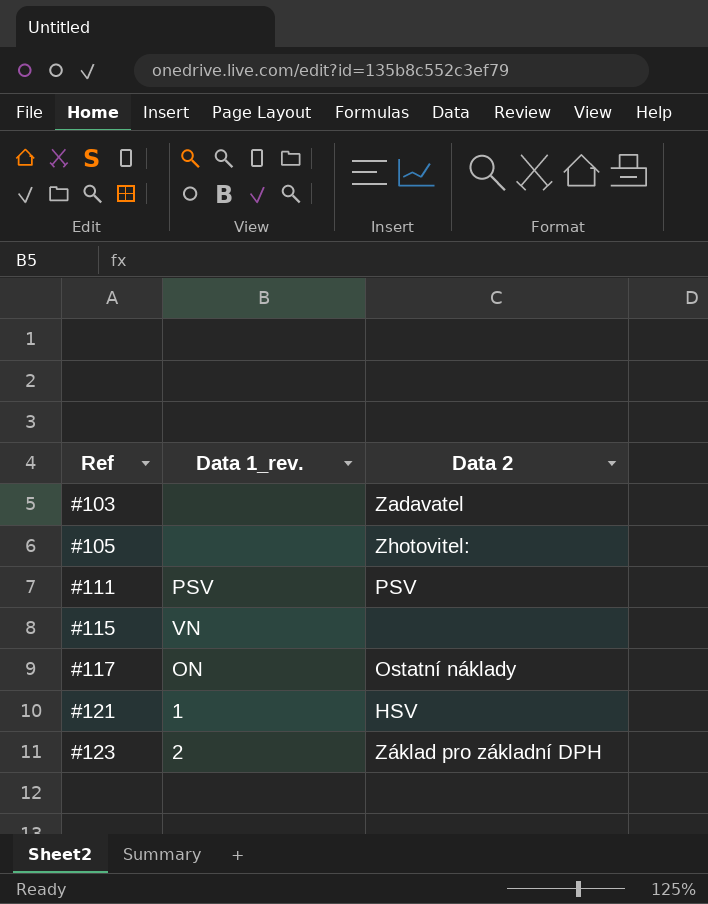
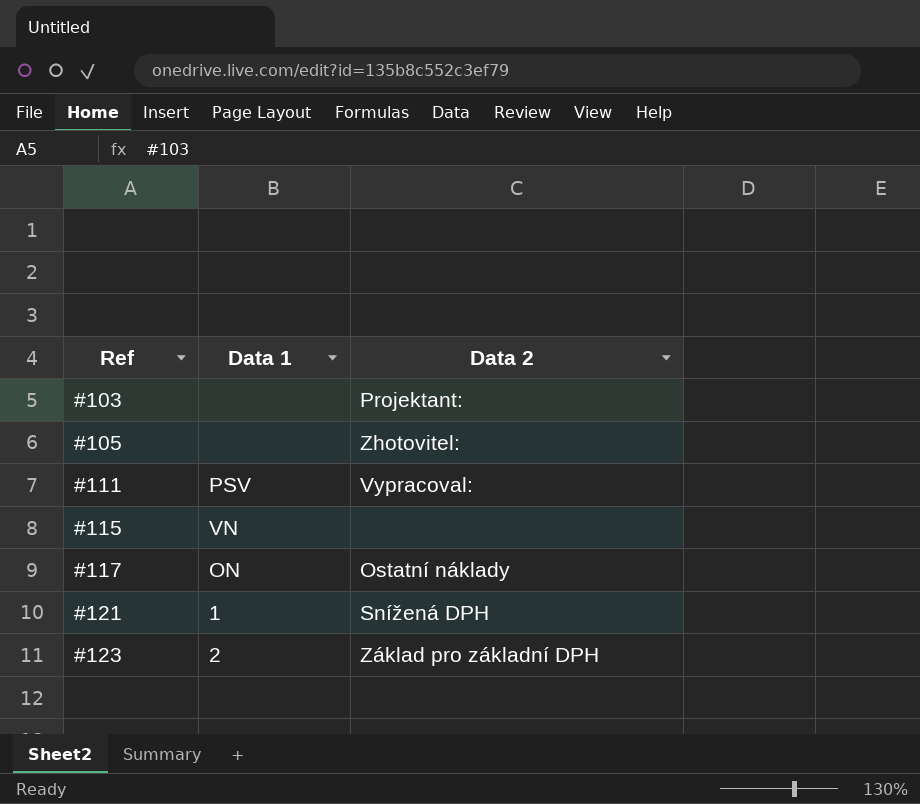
column name: Data 1_rev. -> Data 1
#103 | Data 2: Zadavatel -> Projektant:
#111 | Data 2: PSV -> Vypracoval:
#121 | Data 2: HSV -> Snížená DPH

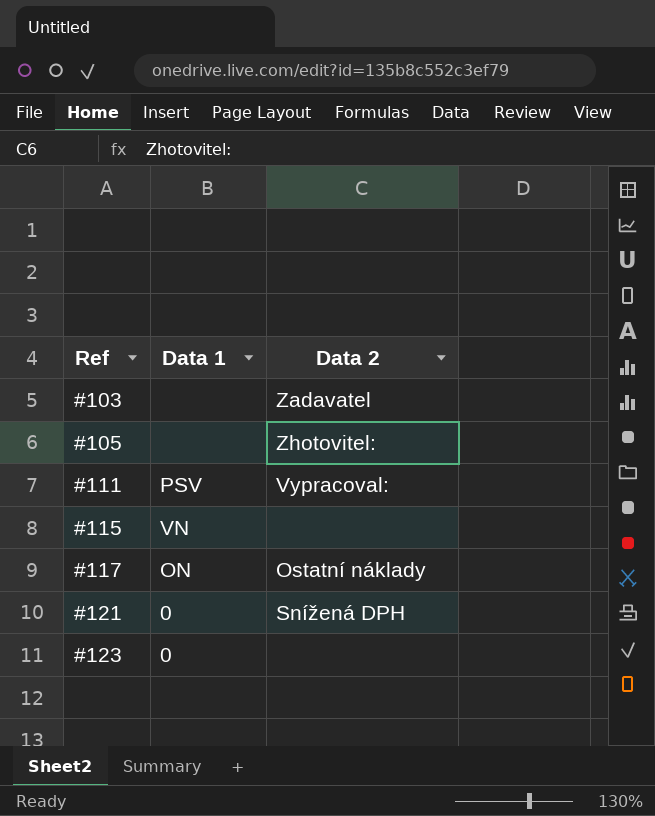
#103 | Data 2: Projektant: -> Zadavatel
#121 | Data 1: 1 -> 0
#123 | Data 1: 2 -> 0
#123 | Data 2: Základ pro základní DPH -> none

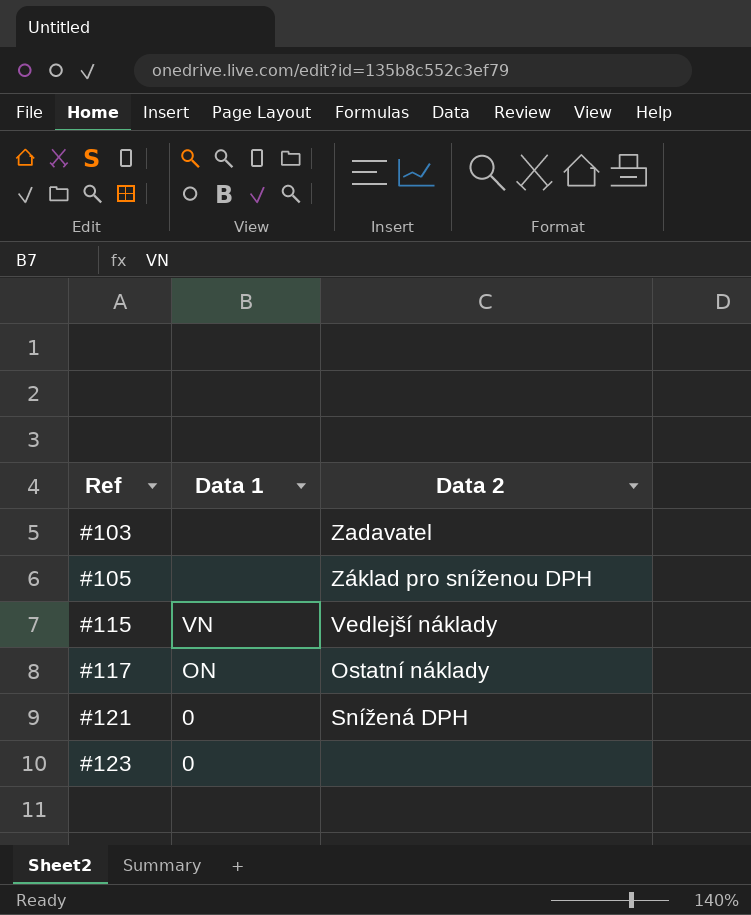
row #111: PSV | Vypracoval: -> none
#105 | Data 2: Zhotovitel: -> Základ pro sníženou DPH
#115 | Data 2: none -> Vedlejší náklady

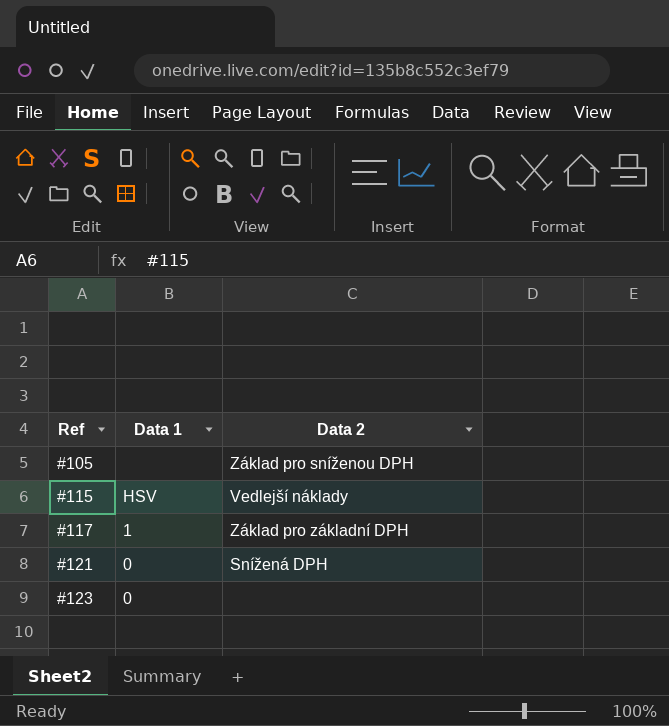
row #103: none | Zadavatel -> none
#115 | Data 1: VN -> HSV
#117 | Data 1: ON -> 1
#117 | Data 2: Ostatní náklady -> Základ pro základní DPH

